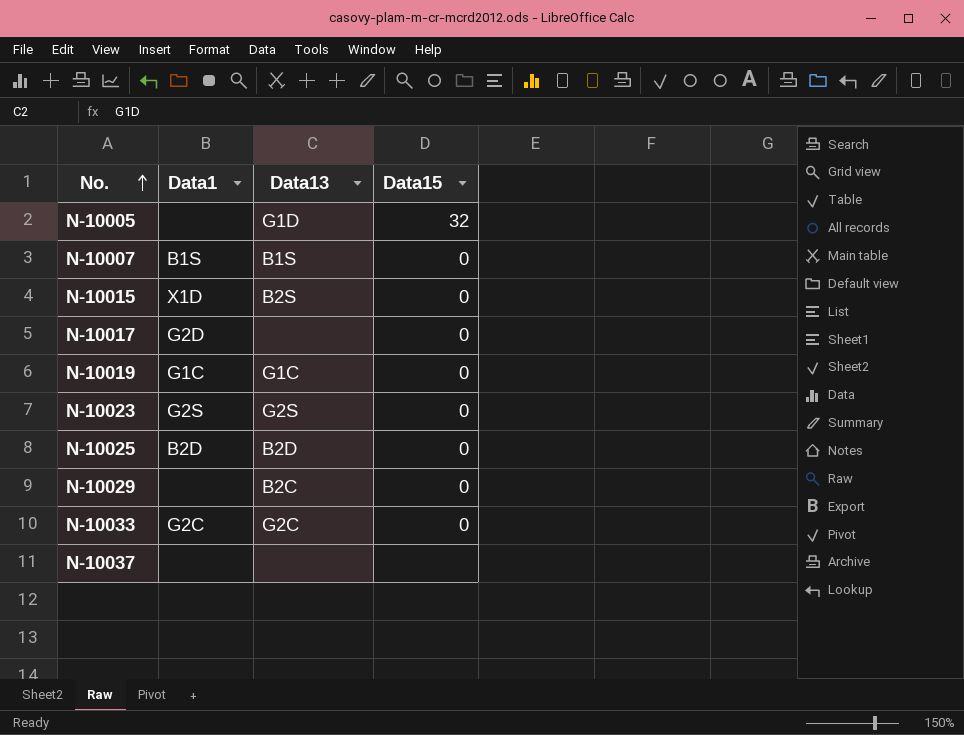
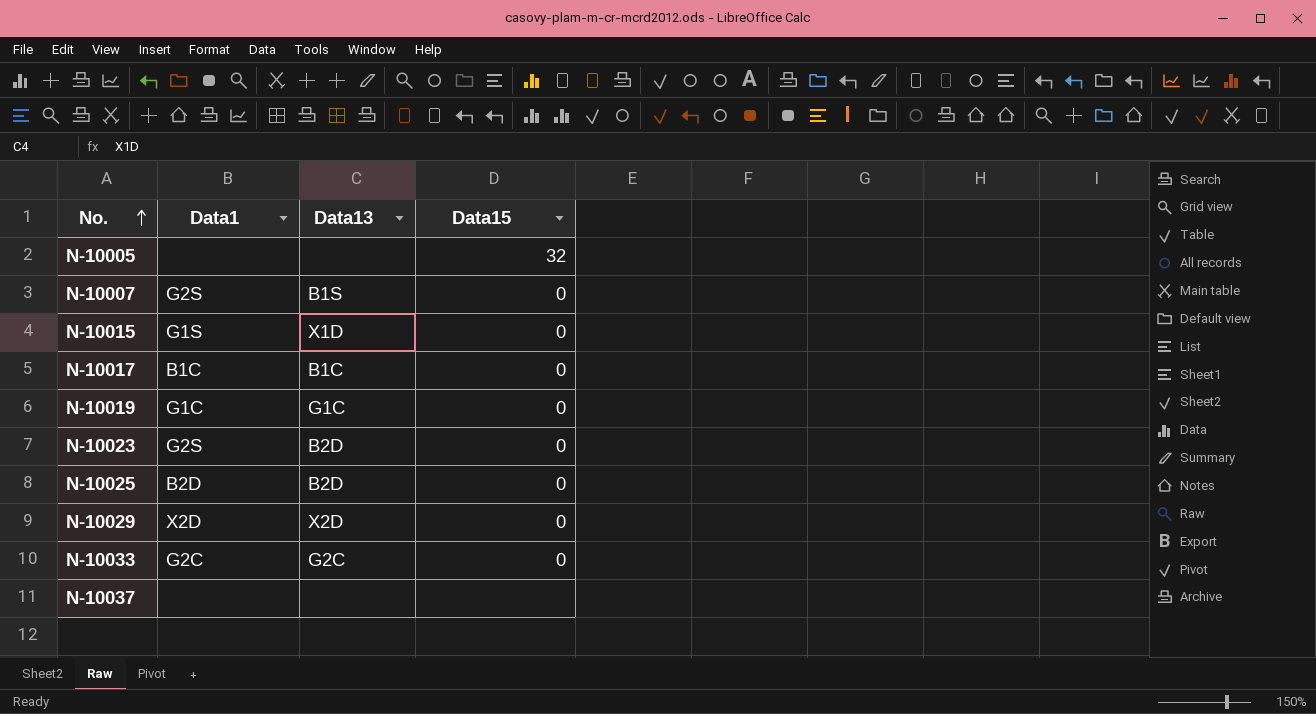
N-10005 | Data13: G1D -> none
N-10007 | Data1: B1S -> G2S
N-10015 | Data1: X1D -> G1S
N-10015 | Data13: B2S -> X1D
N-10017 | Data1: G2D -> B1C
N-10017 | Data13: none -> B1C
N-10023 | Data13: G2S -> B2D
N-10029 | Data1: none -> X2D
N-10029 | Data13: B2C -> X2D

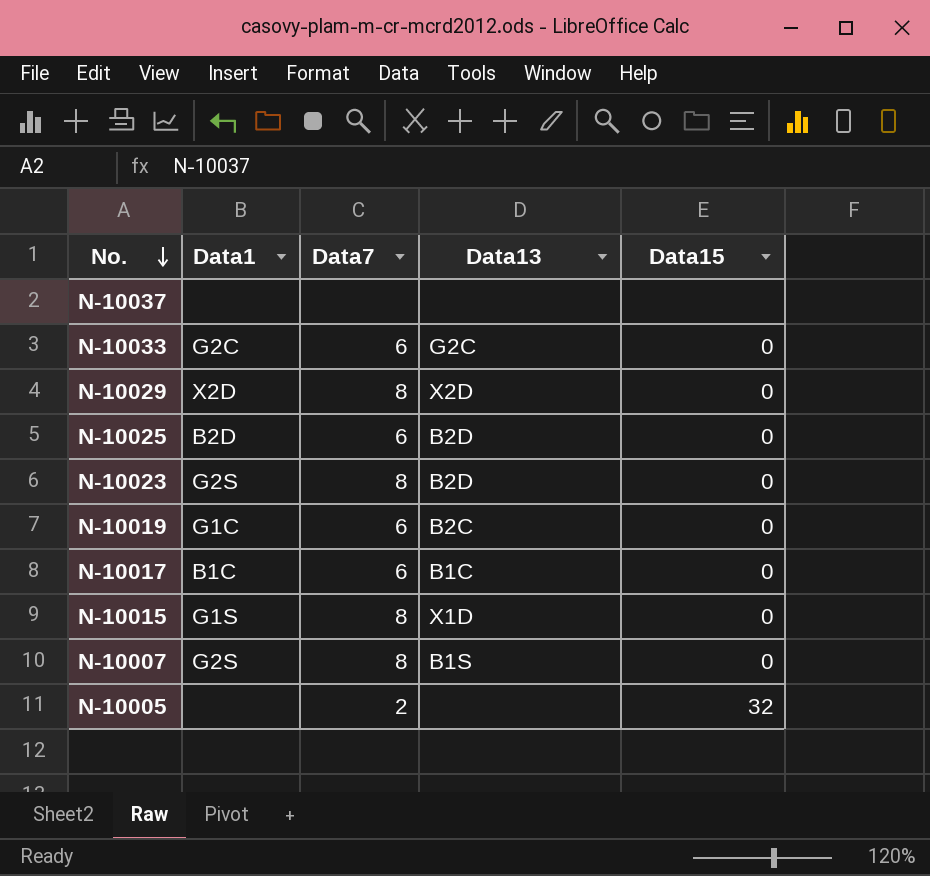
row order: No. ascending -> No. descending
column Data7 | position: none -> 3
N-10019 | Data13: G1C -> B2C

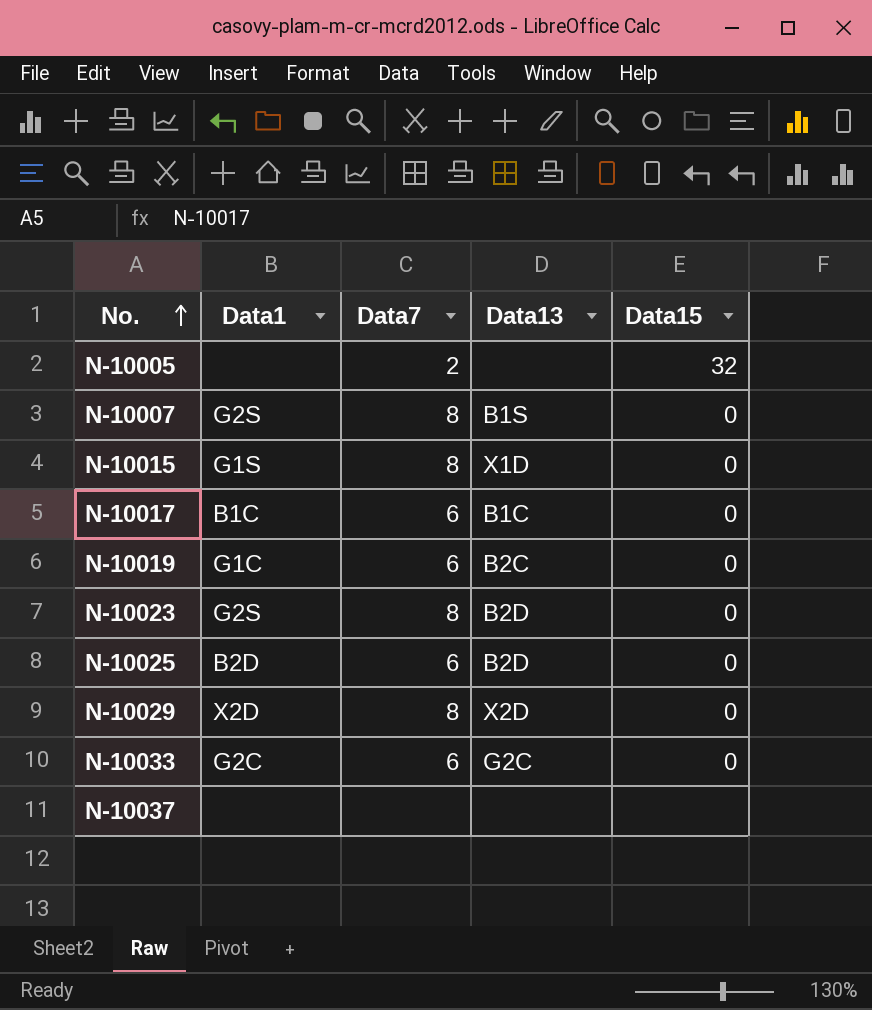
row order: No. descending -> No. ascending

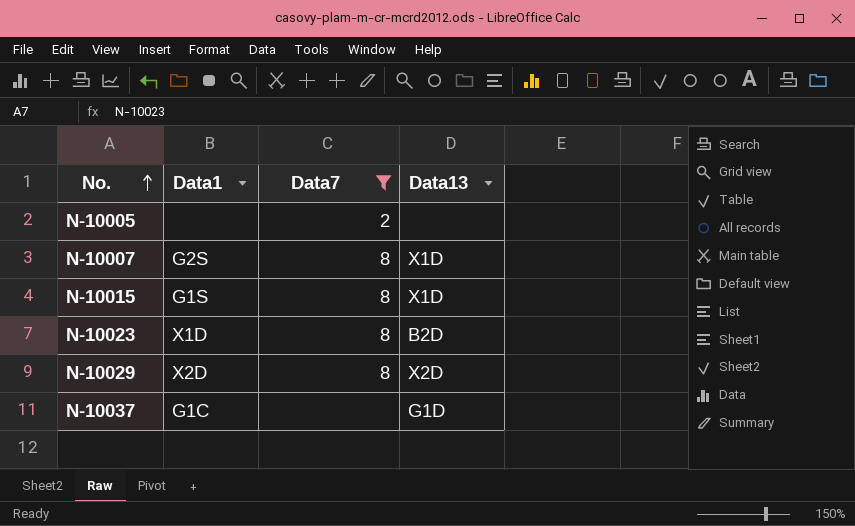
filter: none -> Data7 != 6
column Data15 | position: 5 -> none
N-10007 | Data13: B1S -> X1D
N-10023 | Data1: G2S -> X1D
N-10037 | Data1: none -> G1C
N-10037 | Data13: none -> G1D

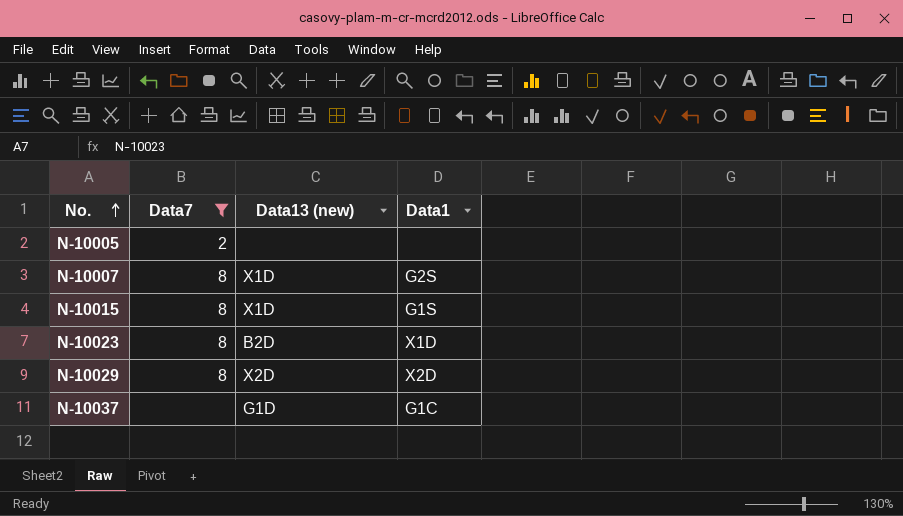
column name: Data13 -> Data13 (new)
column Data1 | position: 2 -> 4

